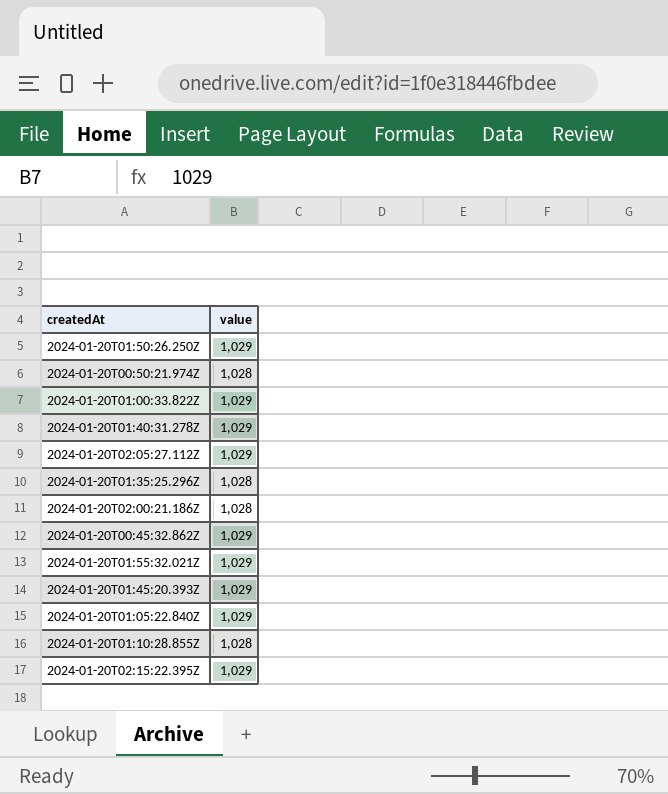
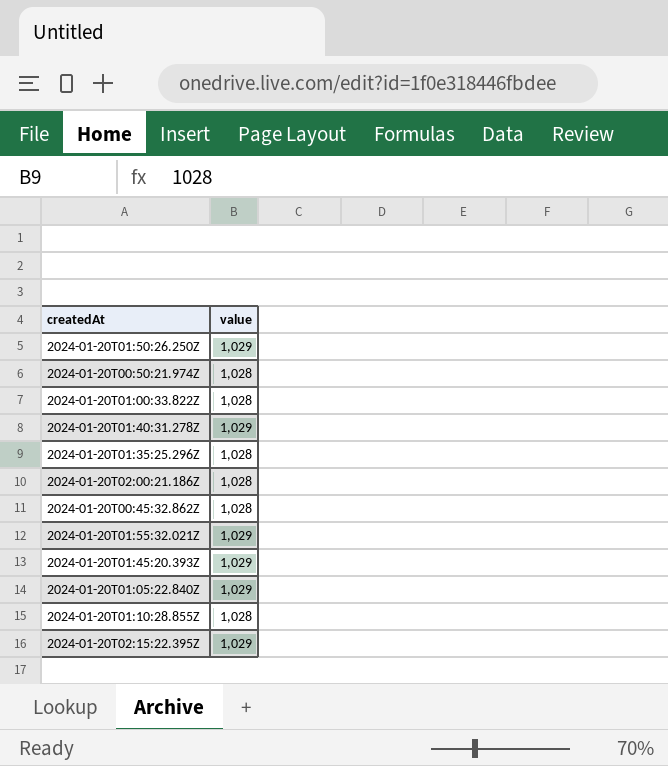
row 2024-01-20T02:05:27.112Z: 1,029 -> none
2024-01-20T01:00:33.822Z | value: 1,029 -> 1,028
2024-01-20T00:45:32.862Z | value: 1,029 -> 1,028

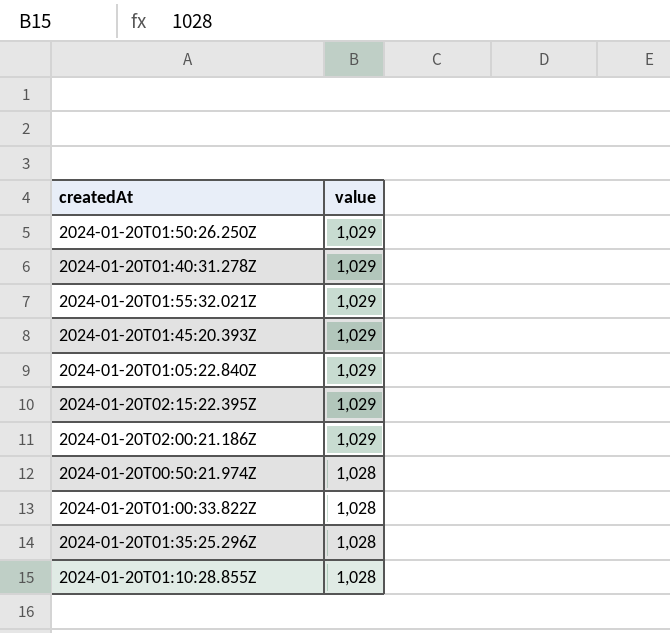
row order: none -> value descending
row 2024-01-20T00:45:32.862Z: 1,028 -> none
2024-01-20T02:00:21.186Z | value: 1,028 -> 1,029

